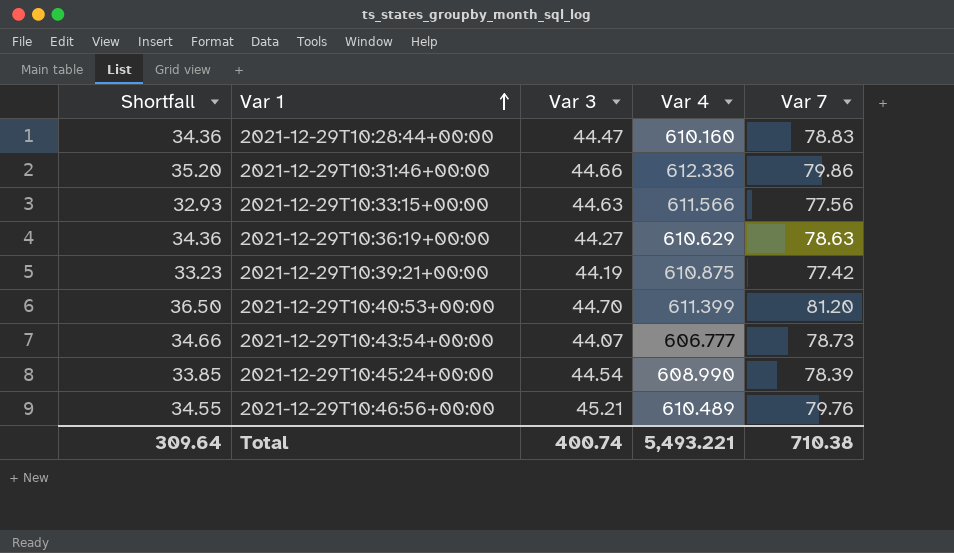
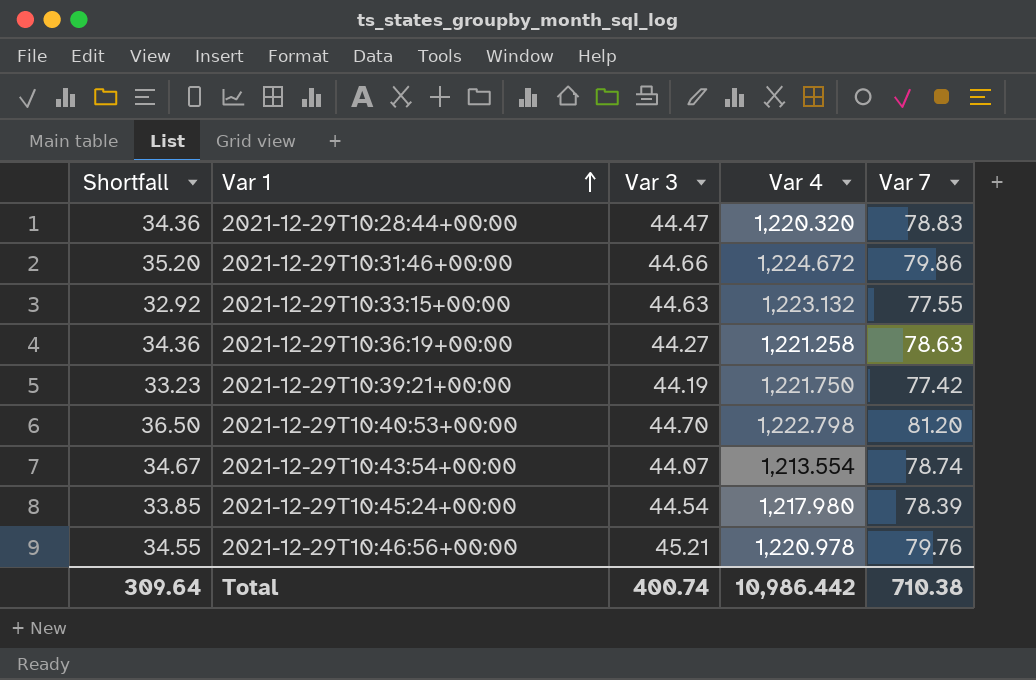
2021-12-29T10:28:44+00:00 | Var 4: 610.160 -> 1,220.320
2021-12-29T10:31:46+00:00 | Var 4: 612.336 -> 1,224.672
2021-12-29T10:33:15+00:00 | Shortfall: 32.93 -> 32.92
2021-12-29T10:33:15+00:00 | Var 4: 611.566 -> 1,223.132
2021-12-29T10:33:15+00:00 | Var 7: 77.56 -> 77.55
2021-12-29T10:36:19+00:00 | Var 4: 610.629 -> 1,221.258
2021-12-29T10:39:21+00:00 | Var 4: 610.875 -> 1,221.750
2021-12-29T10:40:53+00:00 | Var 4: 611.399 -> 1,222.798
2021-12-29T10:43:54+00:00 | Shortfall: 34.66 -> 34.67
2021-12-29T10:43:54+00:00 | Var 4: 606.777 -> 1,213.554
2021-12-29T10:43:54+00:00 | Var 7: 78.73 -> 78.74
2021-12-29T10:45:24+00:00 | Var 4: 608.990 -> 1,217.980
2021-12-29T10:46:56+00:00 | Var 4: 610.489 -> 1,220.978
Total | Var 4: 5,493.221 -> 10,986.442

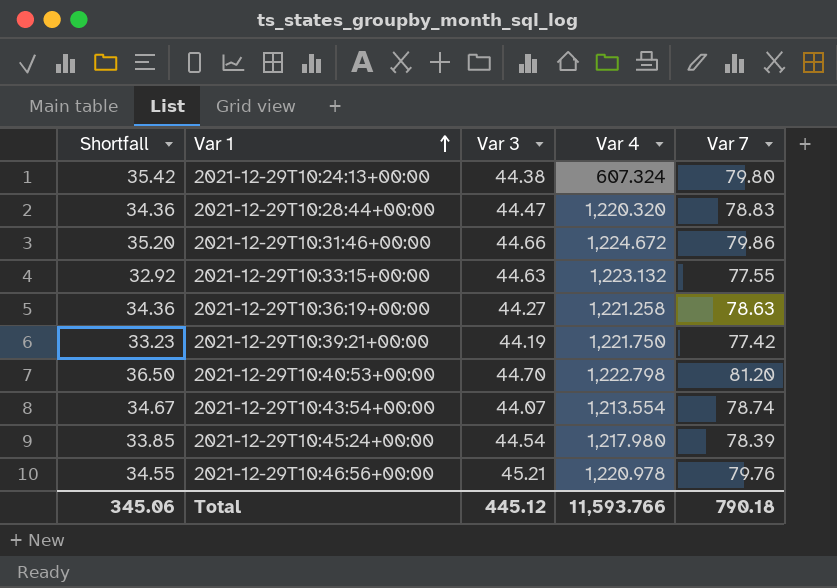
row 2021-12-29T10:24:13+00:00: none -> 35.42 | 44.38 | 607.324 | 79.80
Total | Shortfall: 309.64 -> 345.06
Total | Var 3: 400.74 -> 445.12
Total | Var 4: 10,986.442 -> 11,593.766
Total | Var 7: 710.38 -> 790.18

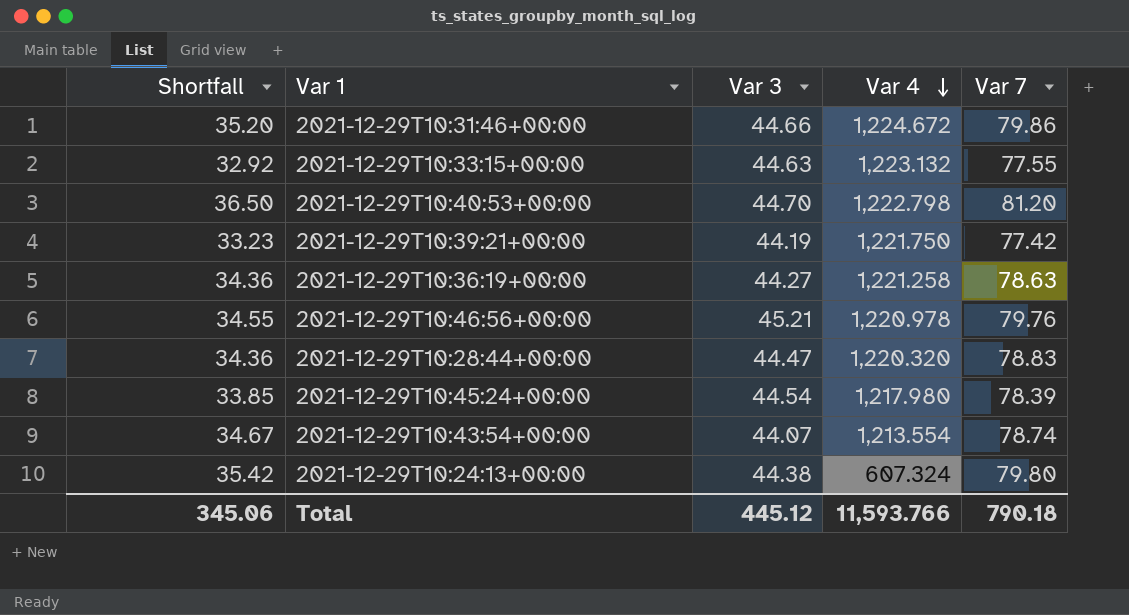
row order: Var 1 ascending -> Var 4 descending

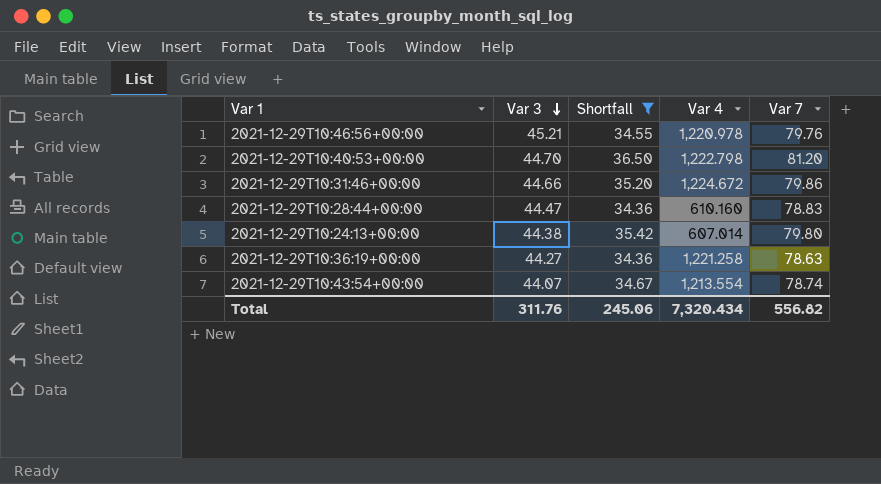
filter: none -> Shortfall >= 34.36
row order: Var 4 descending -> Var 3 descending
column Shortfall | position: 1 -> 3
2021-12-29T10:28:44+00:00 | Var 4: 1,220.320 -> 610.160
2021-12-29T10:24:13+00:00 | Var 4: 607.324 -> 607.014
Total | Var 3: 445.12 -> 311.76
Total | Shortfall: 345.06 -> 245.06
Total | Var 4: 11,593.766 -> 7,320.434
Total | Var 7: 790.18 -> 556.82

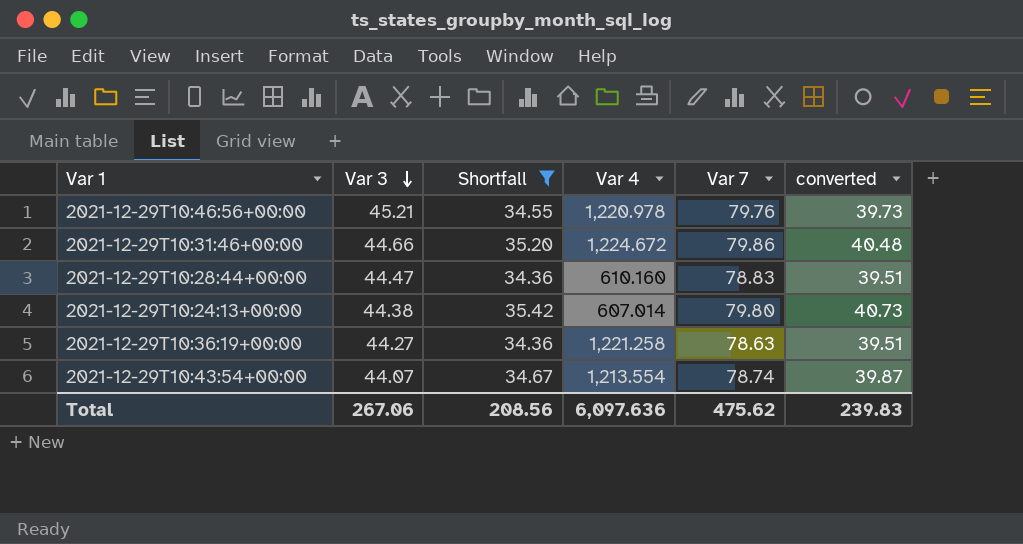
column converted | formula: none -> [Shortfall] * 1.15
row 2021-12-29T10:40:53+00:00: 44.70 | 36.50 | 1,222.798 | 81.20 -> none
Total | Var 3: 311.76 -> 267.06
Total | Shortfall: 245.06 -> 208.56
Total | Var 4: 7,320.434 -> 6,097.636
Total | Var 7: 556.82 -> 475.62

